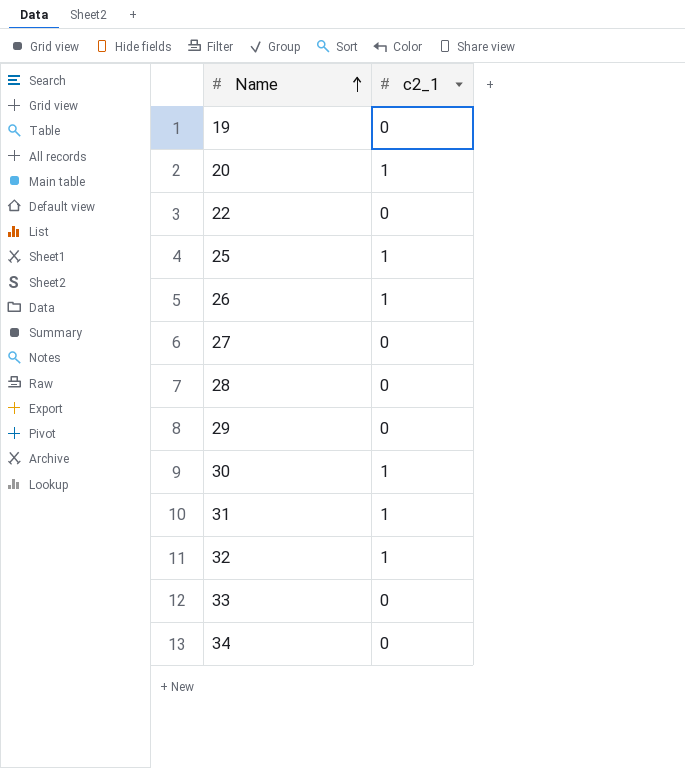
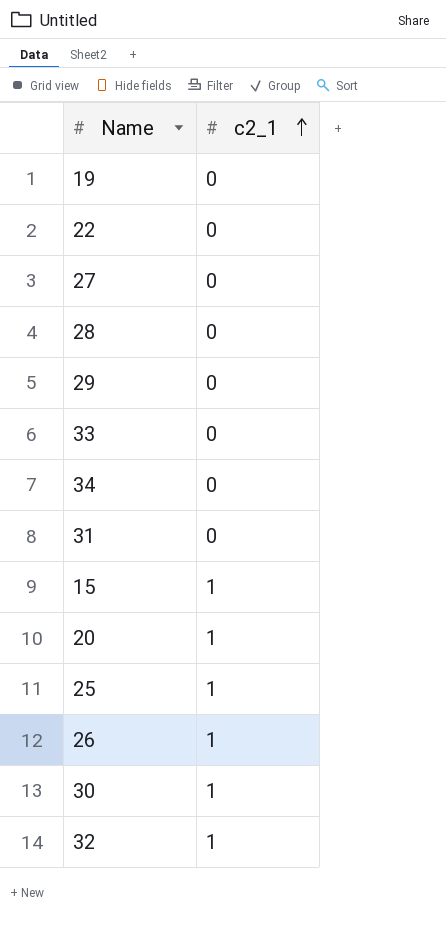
row order: Name ascending -> c2_1 ascending
31 | c2_1: 1 -> 0
row 15: none -> 1

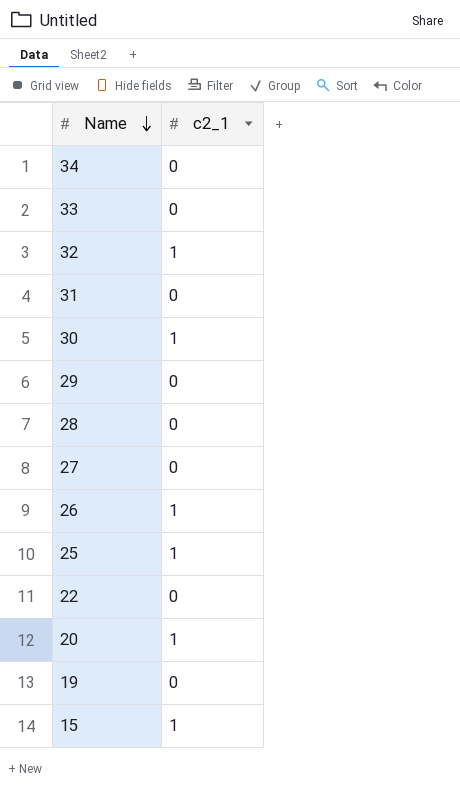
row order: c2_1 ascending -> Name descending

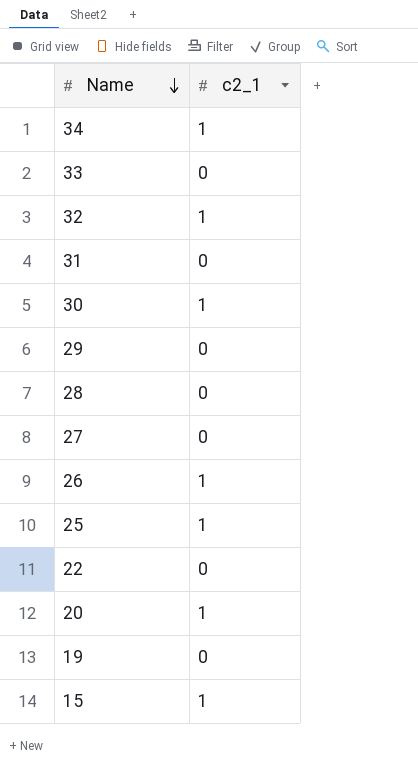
34 | c2_1: 0 -> 1

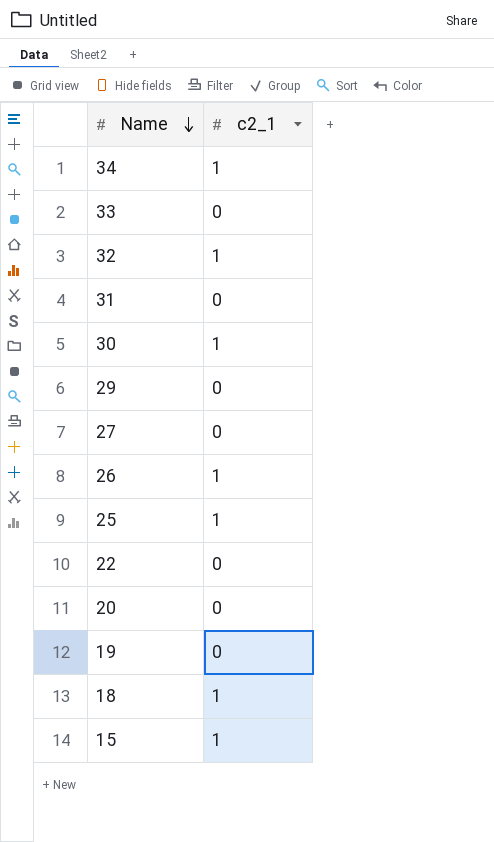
row 28: 0 -> none
20 | c2_1: 1 -> 0
row 18: none -> 1

